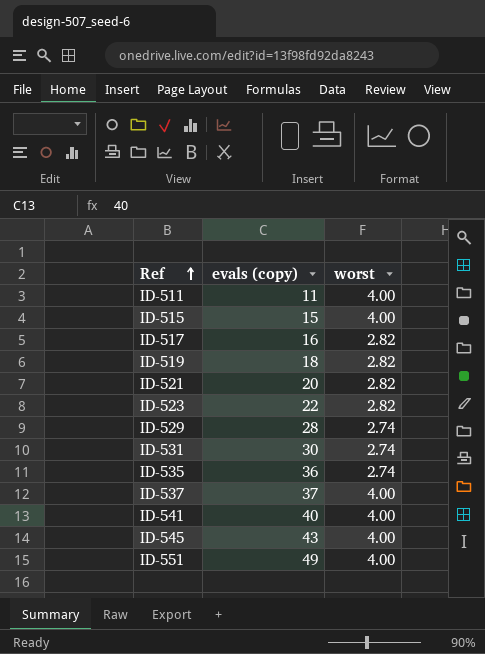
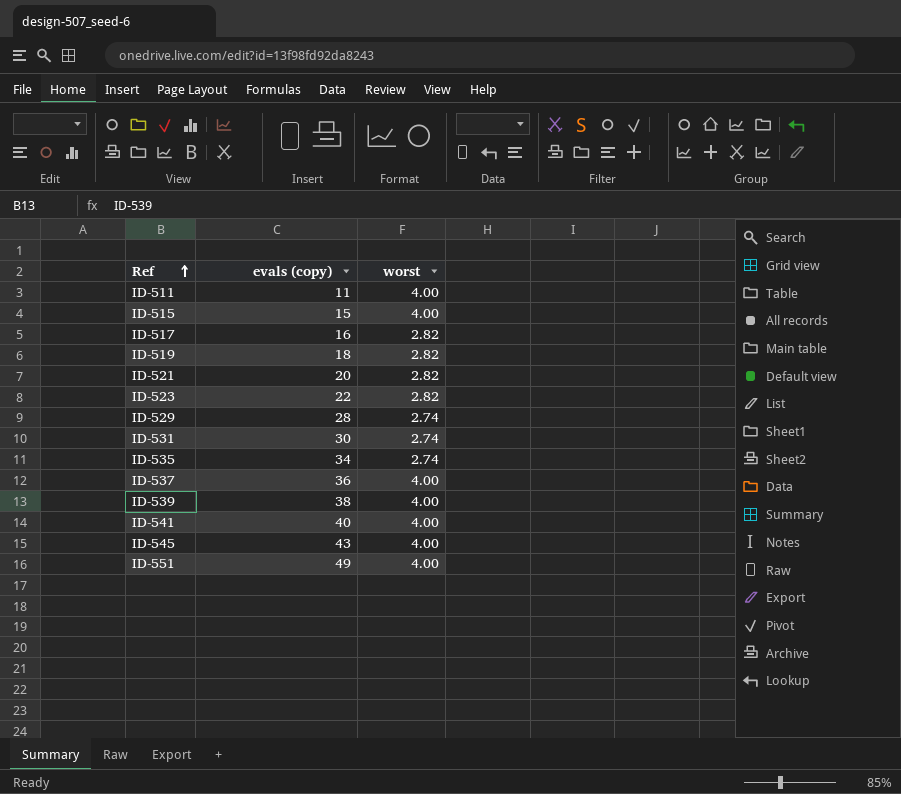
ID-535 | evals (copy): 36 -> 34
ID-537 | evals (copy): 37 -> 36
row ID-539: none -> 38 | 4.00

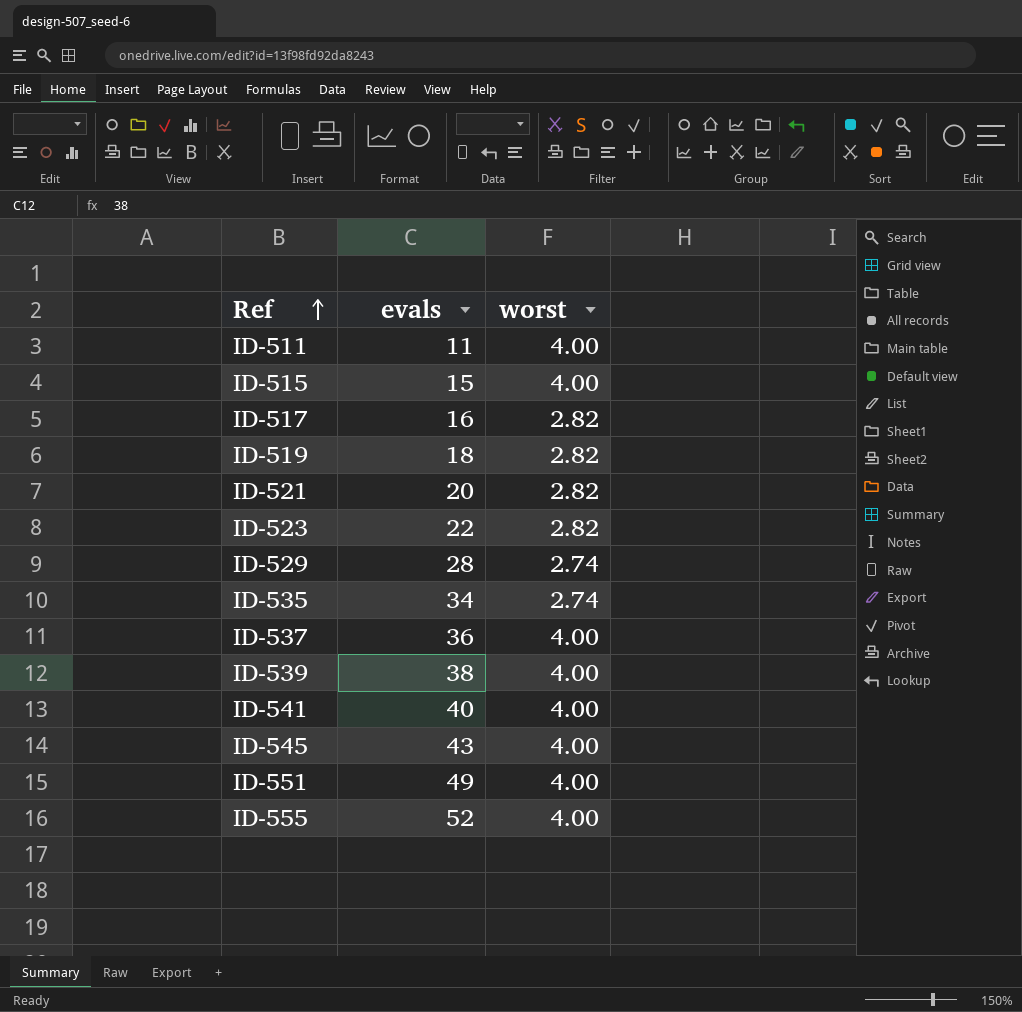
column name: evals (copy) -> evals
row ID-531: 30 | 2.74 -> none
row ID-555: none -> 52 | 4.00

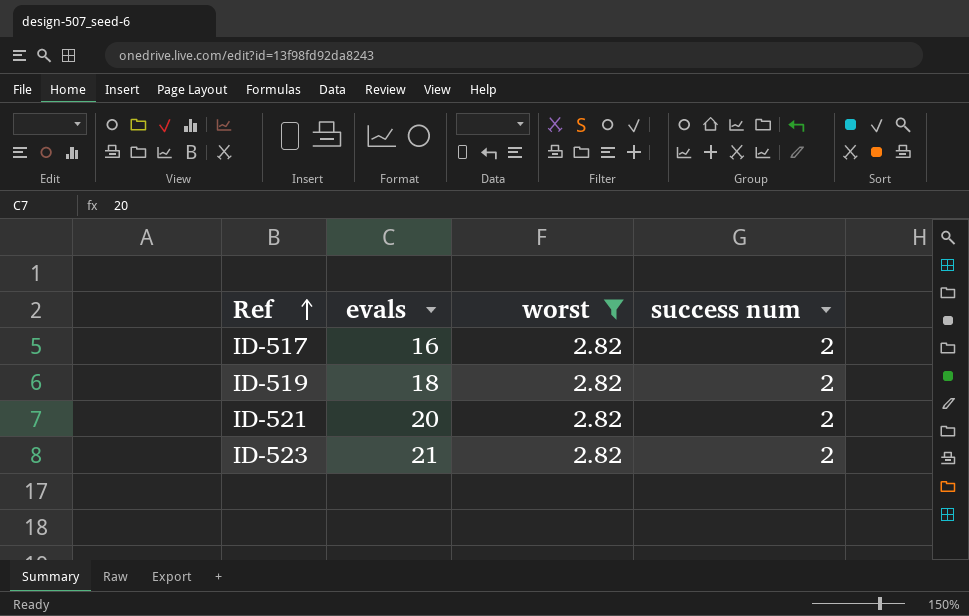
filter: none -> worst = 2.82
column success num | position: none -> 4
ID-523 | evals: 22 -> 21

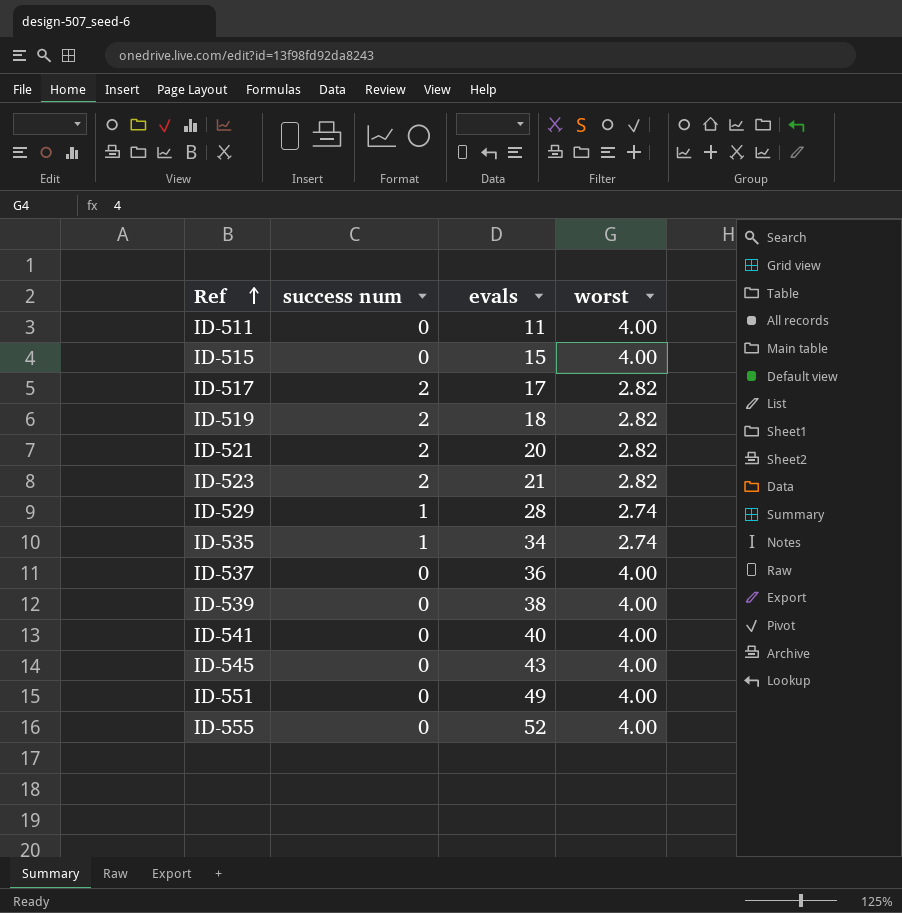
filter: worst = 2.82 -> none
column success num | position: 4 -> 2
ID-517 | evals: 16 -> 17

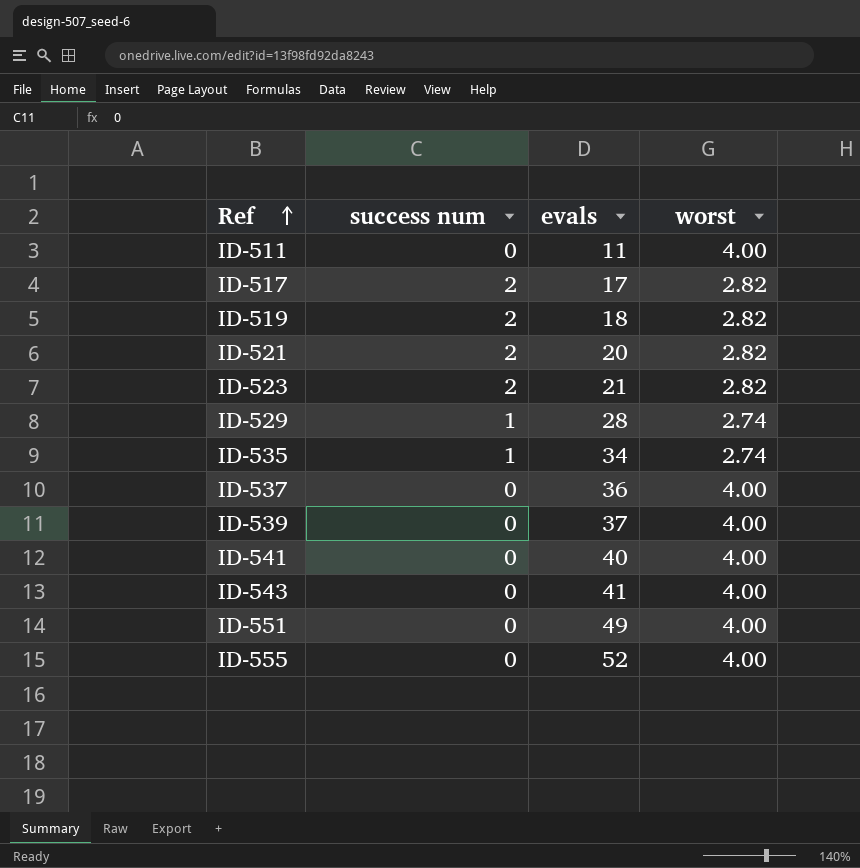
row ID-515: 0 | 15 | 4.00 -> none
row ID-545: 0 | 43 | 4.00 -> none
ID-539 | evals: 38 -> 37
row ID-543: none -> 0 | 41 | 4.00

